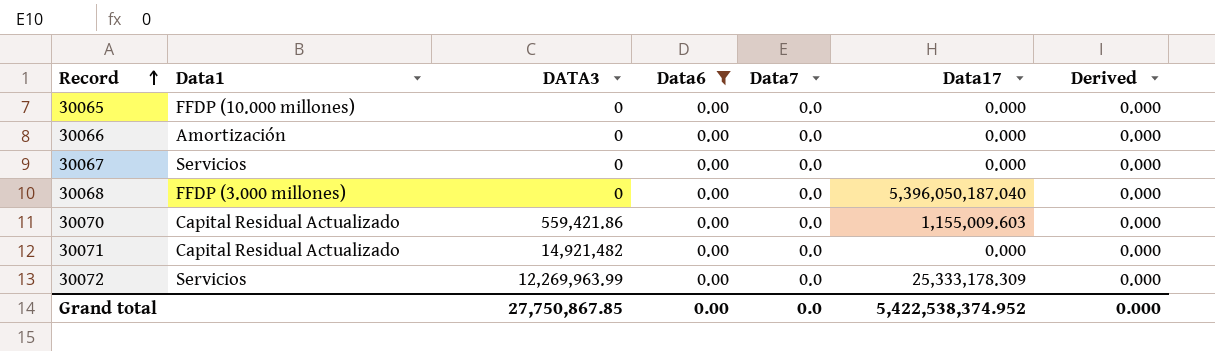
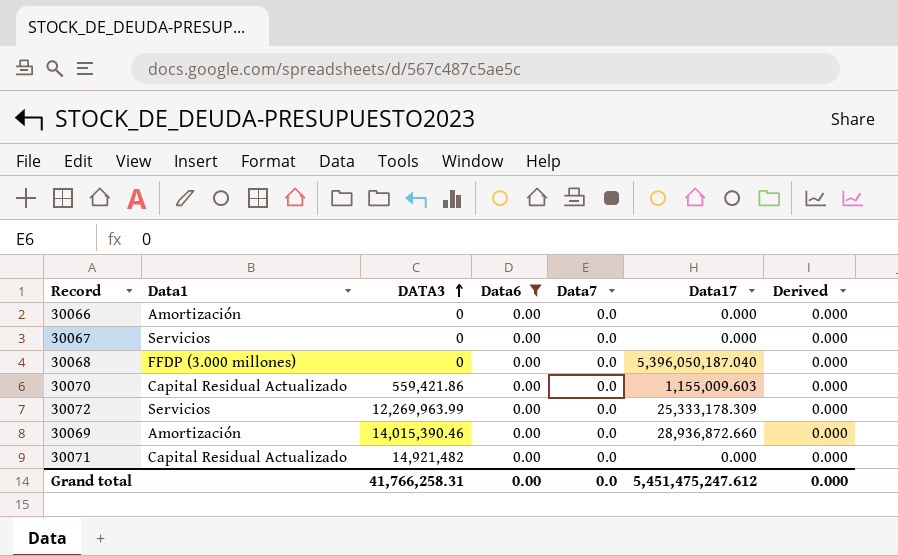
row order: Record ascending -> DATA3 ascending
row 30065: FFDP (10.000 millones) | 0 | 0.00 | 0.0 | 0.000 | 0.000 -> none
row 30069: none -> Amortización | 14,015,390.46 | 0.00 | 0.0 | 28,936,872.660 | 0.000
Grand total | DATA3: 27,750,867.85 -> 41,766,258.31
Grand total | Data17: 5,422,538,374.952 -> 5,451,475,247.612

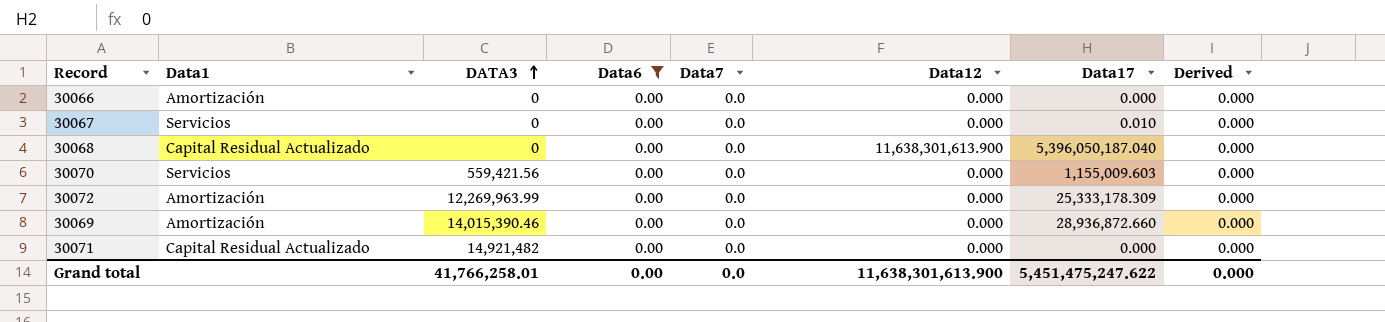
column Data12 | position: none -> 6
30067 | Data17: 0.000 -> 0.010
30068 | Data1: FFDP (3.000 millones) -> Capital Residual Actualizado
30070 | Data1: Capital Residual Actualizado -> Servicios
30070 | DATA3: 559,421.86 -> 559,421.56
30072 | Data1: Servicios -> Amortización
Grand total | DATA3: 41,766,258.31 -> 41,766,258.01
Grand total | Data17: 5,451,475,247.612 -> 5,451,475,247.622

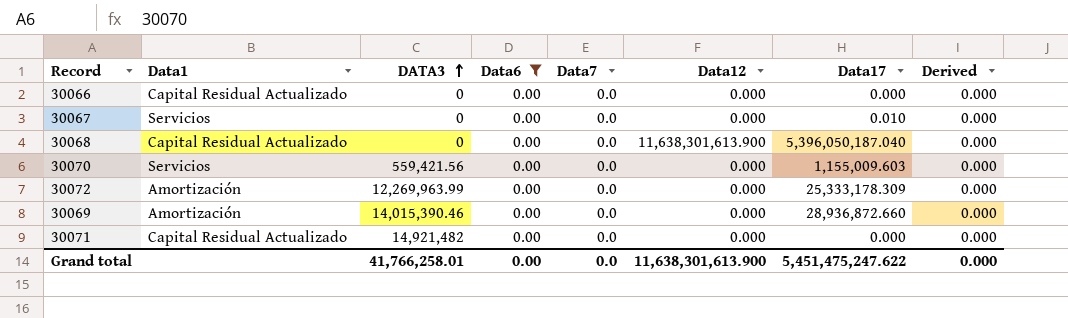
30066 | Data1: Amortización -> Capital Residual Actualizado

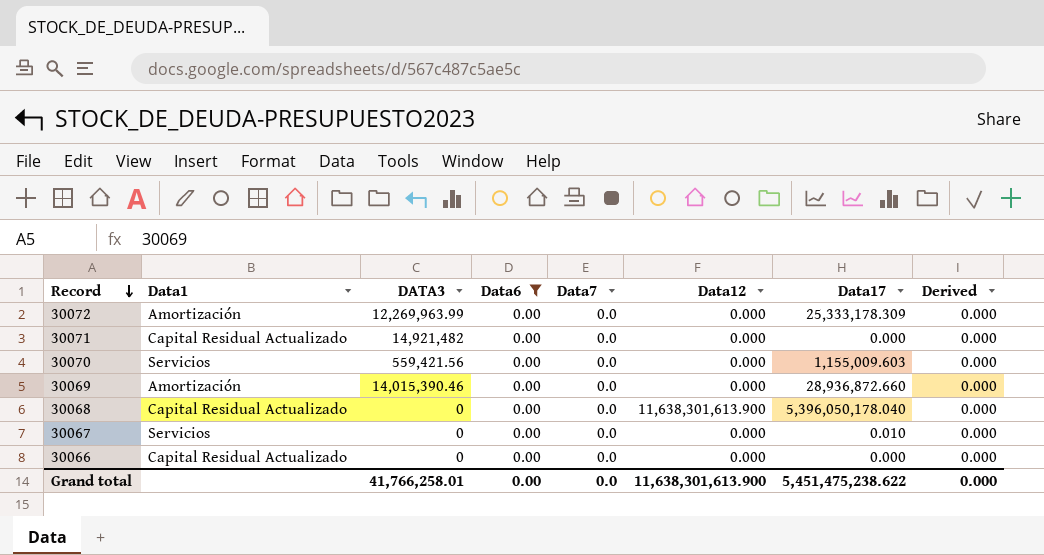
row order: DATA3 ascending -> Record descending
30068 | Data17: 5,396,050,187.040 -> 5,396,050,178.040
Grand total | Data17: 5,451,475,247.622 -> 5,451,475,238.622

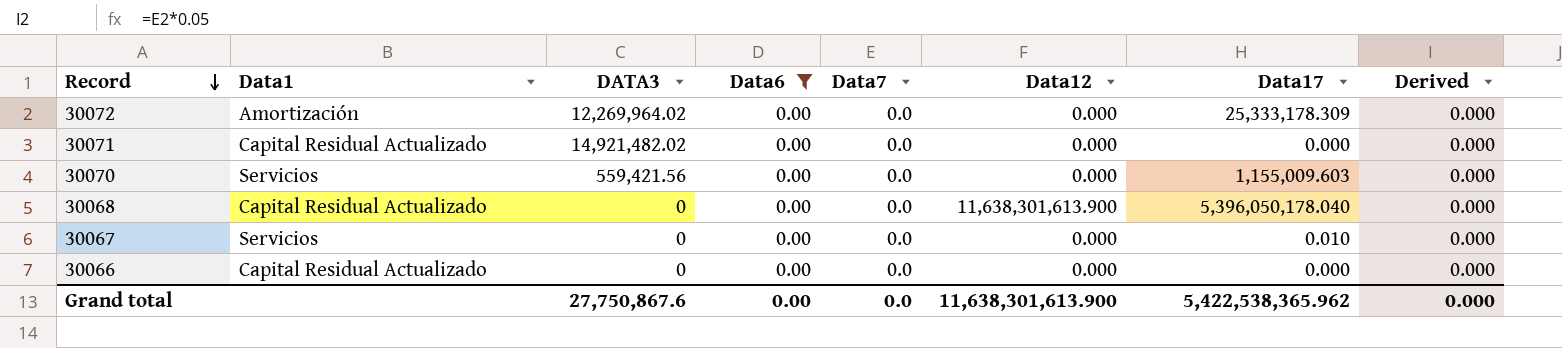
row 30069: Amortización | 14,015,390.46 | 0.00 | 0.0 | 0.000 | 28,936,872.660 | 0.000 -> none
30072 | DATA3: 12,269,963.99 -> 12,269,964.02
30071 | DATA3: 14,921,482 -> 14,921,482.02
Grand total | DATA3: 41,766,258.01 -> 27,750,867.6
Grand total | Data17: 5,451,475,238.622 -> 5,422,538,365.962

